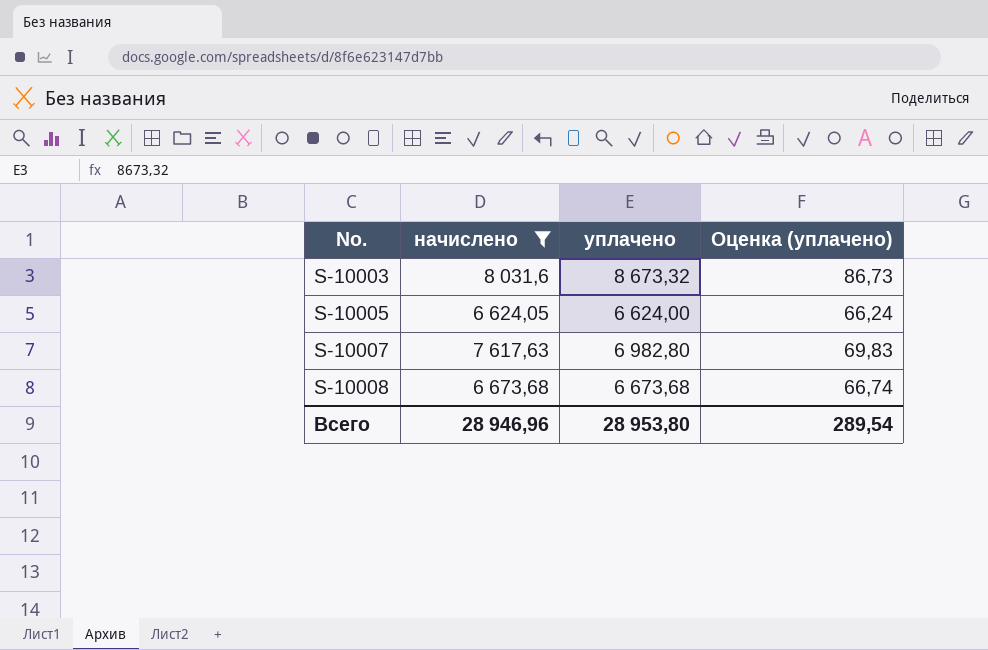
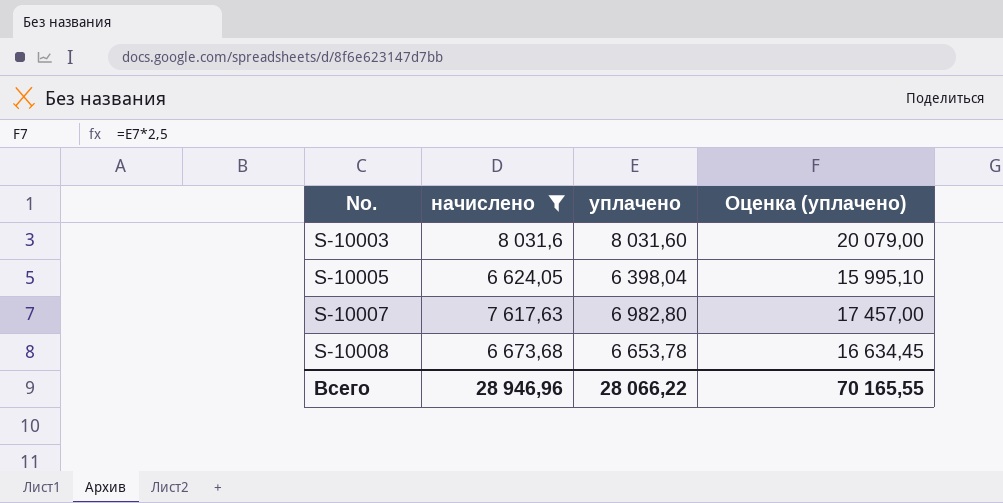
column Оценка (уплачено) | formula: [уплачено] * 0,01 -> [уплачено] * 2,5
S-10003 | уплачено: 8 673,32 -> 8 031,60
S-10005 | уплачено: 6 624,00 -> 6 398,04
S-10008 | уплачено: 6 673,68 -> 6 653,78
Всего | уплачено: 28 953,80 -> 28 066,22
Всего | Оценка (уплачено): 289,54 -> 70 165,55

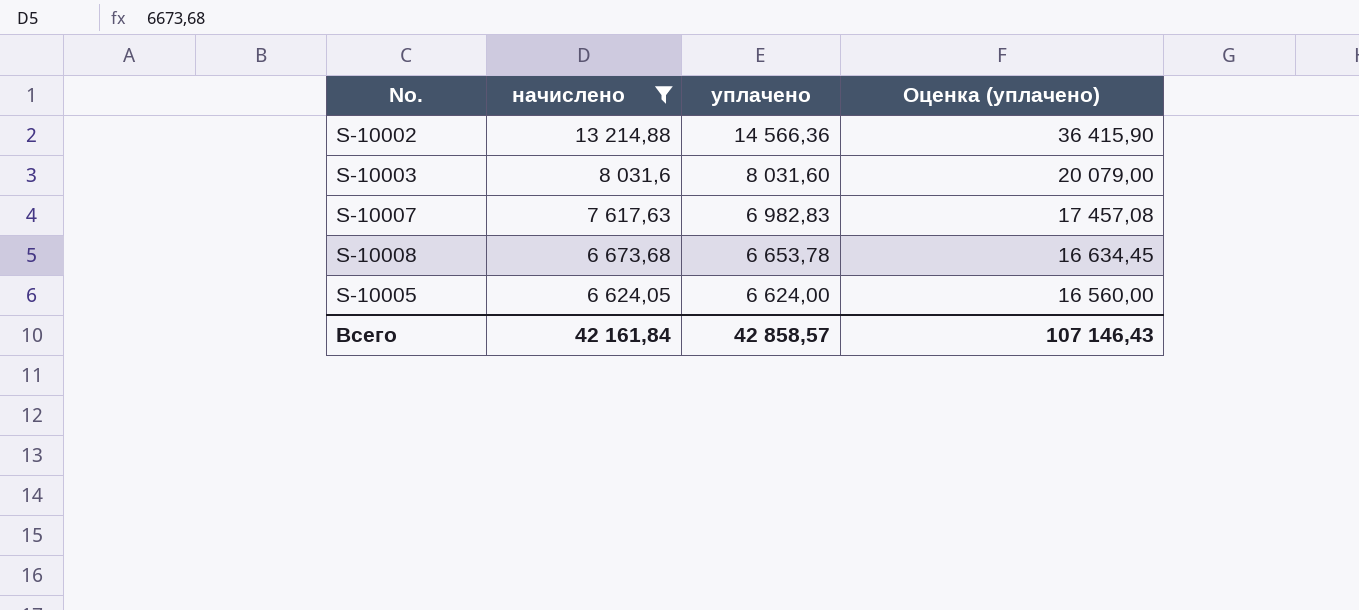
row order: No. ascending -> начислено descending
row S-10002: none -> 13 214,88 | 14 566,36 | 36 415,90
S-10007 | уплачено: 6 982,80 -> 6 982,83
S-10007 | Оценка (уплачено): 17 457,00 -> 17 457,08
S-10005 | уплачено: 6 398,04 -> 6 624,00
S-10005 | Оценка (уплачено): 15 995,10 -> 16 560,00
Всего | начислено: 28 946,96 -> 42 161,84
Всего | уплачено: 28 066,22 -> 42 858,57
Всего | Оценка (уплачено): 70 165,55 -> 107 146,43

